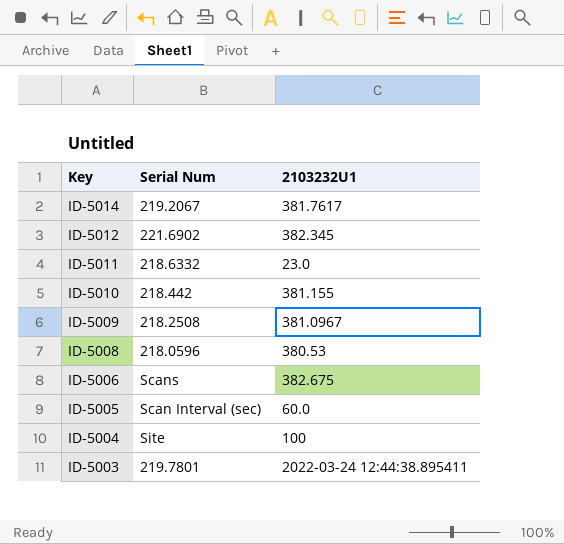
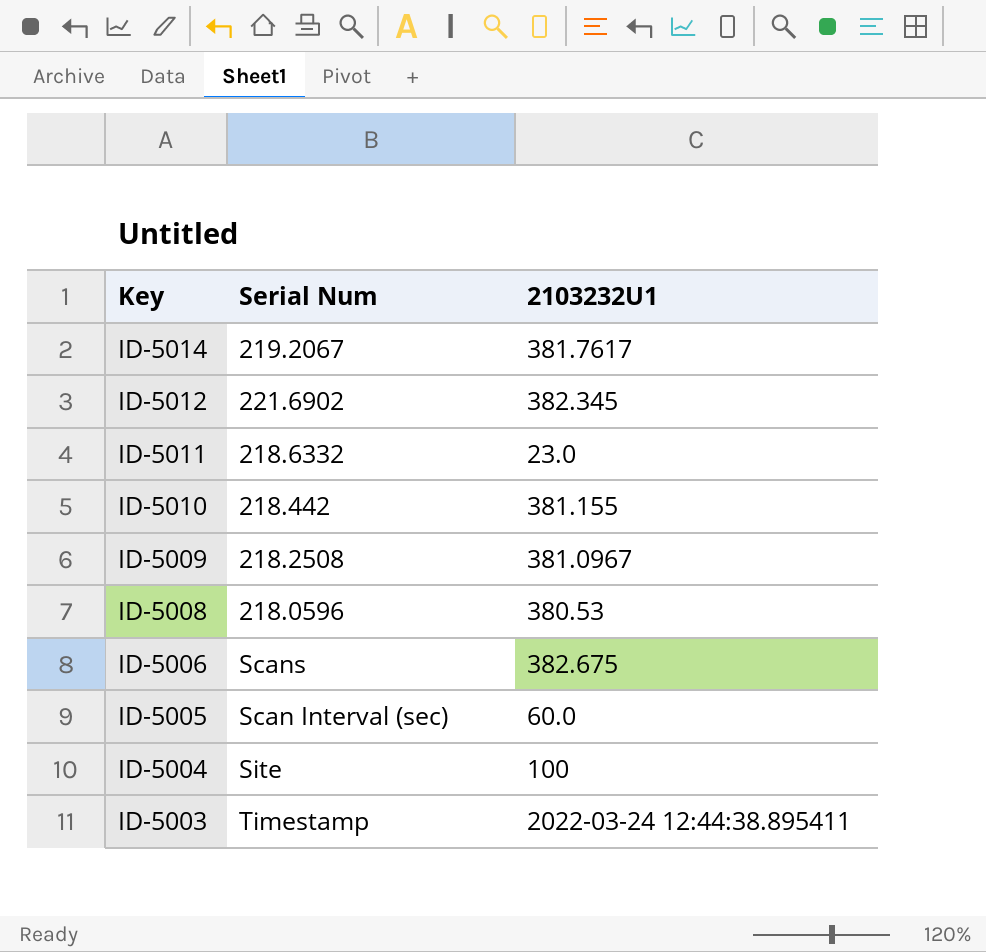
ID-5003 | Serial Num: 219.7801 -> Timestamp

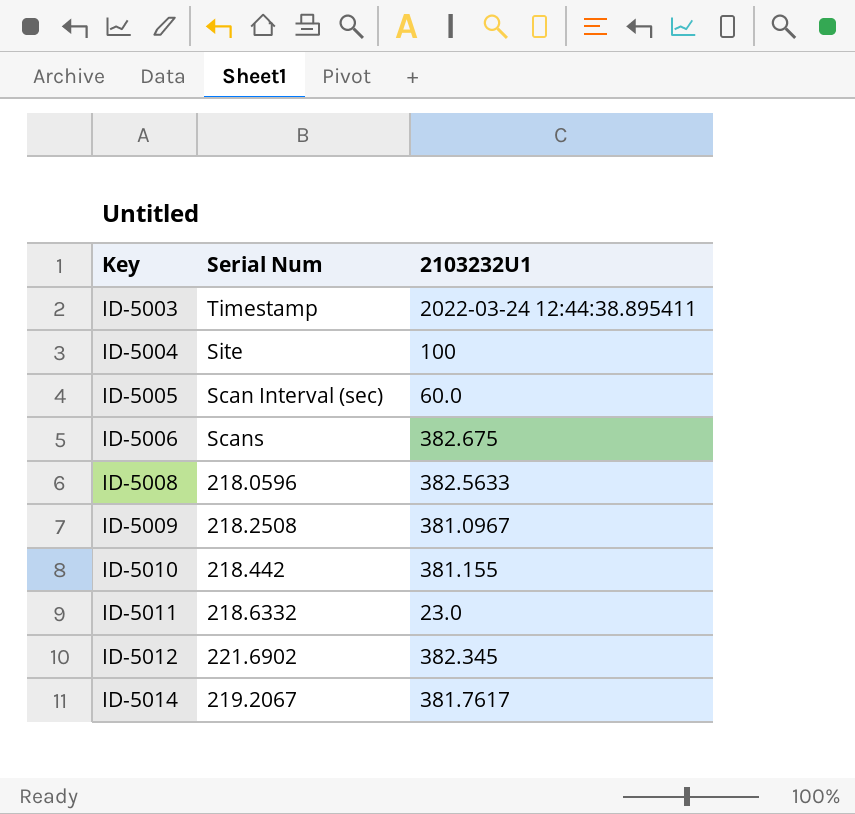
row order: Key descending -> Key ascending
ID-5008 | 2103232U1: 380.53 -> 382.5633

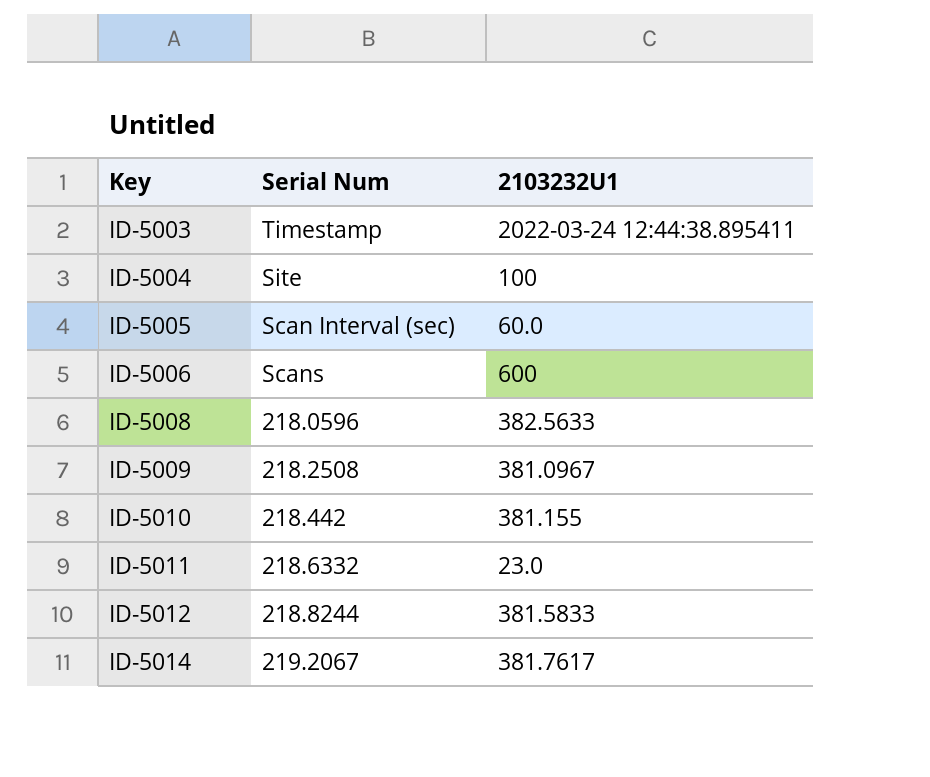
ID-5006 | 2103232U1: 382.675 -> 600
ID-5012 | Serial Num: 221.6902 -> 218.8244
ID-5012 | 2103232U1: 382.345 -> 381.5833

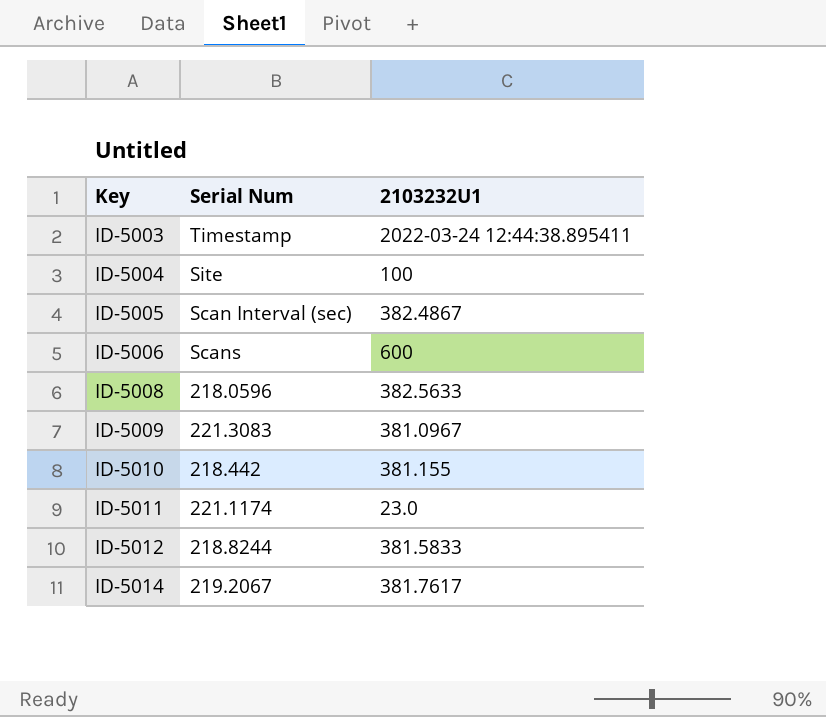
ID-5005 | 2103232U1: 60.0 -> 382.4867
ID-5009 | Serial Num: 218.2508 -> 221.3083
ID-5011 | Serial Num: 218.6332 -> 221.1174

